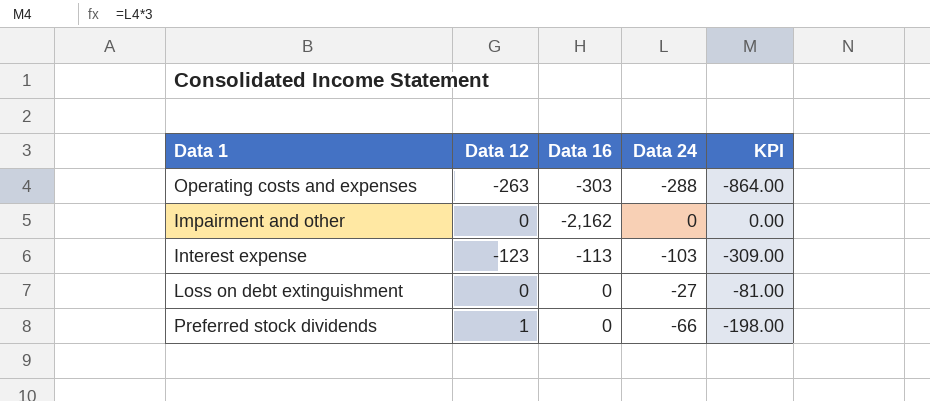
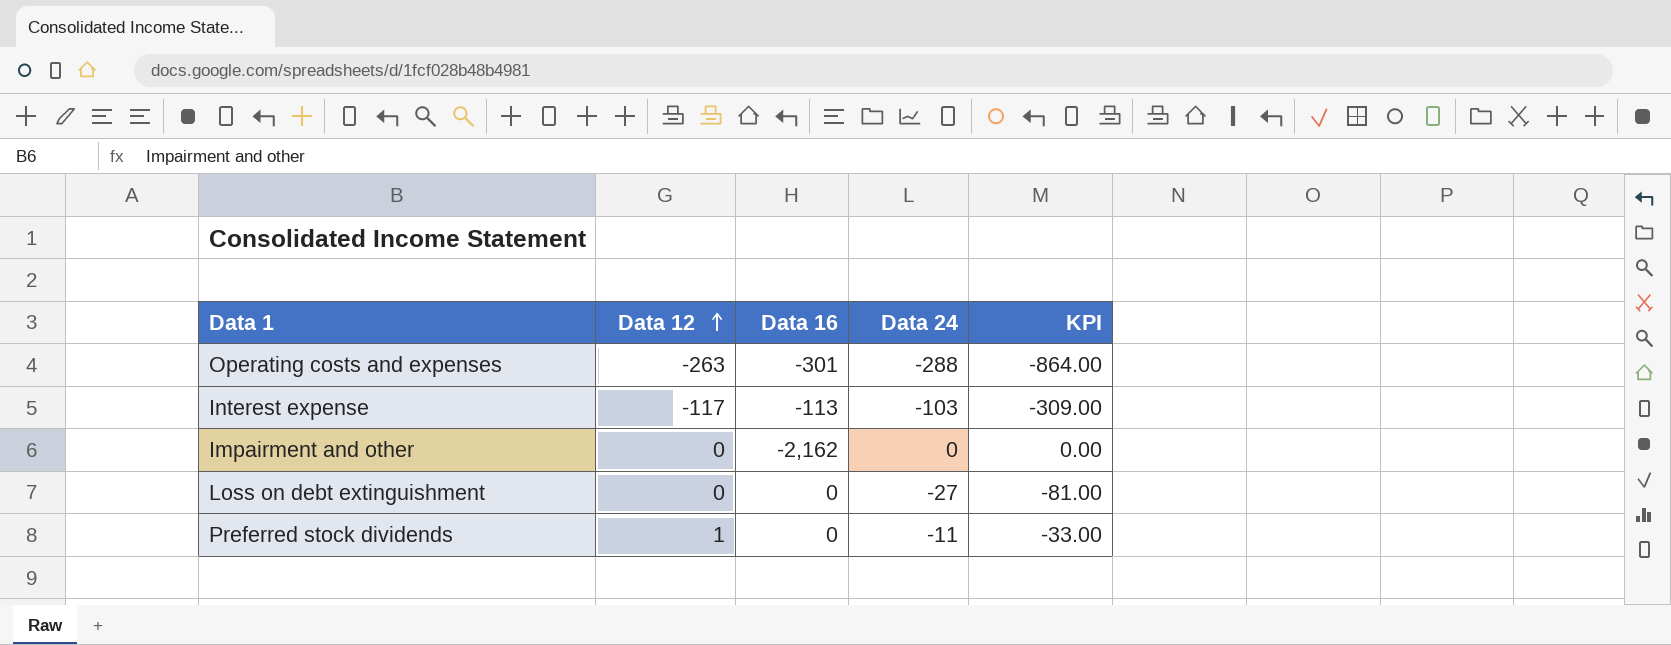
row order: none -> Data 12 ascending
Operating costs and expenses | Data 16: -303 -> -301
Interest expense | Data 12: -123 -> -117
Preferred stock dividends | Data 24: -66 -> -11
Preferred stock dividends | KPI: -198.00 -> -33.00

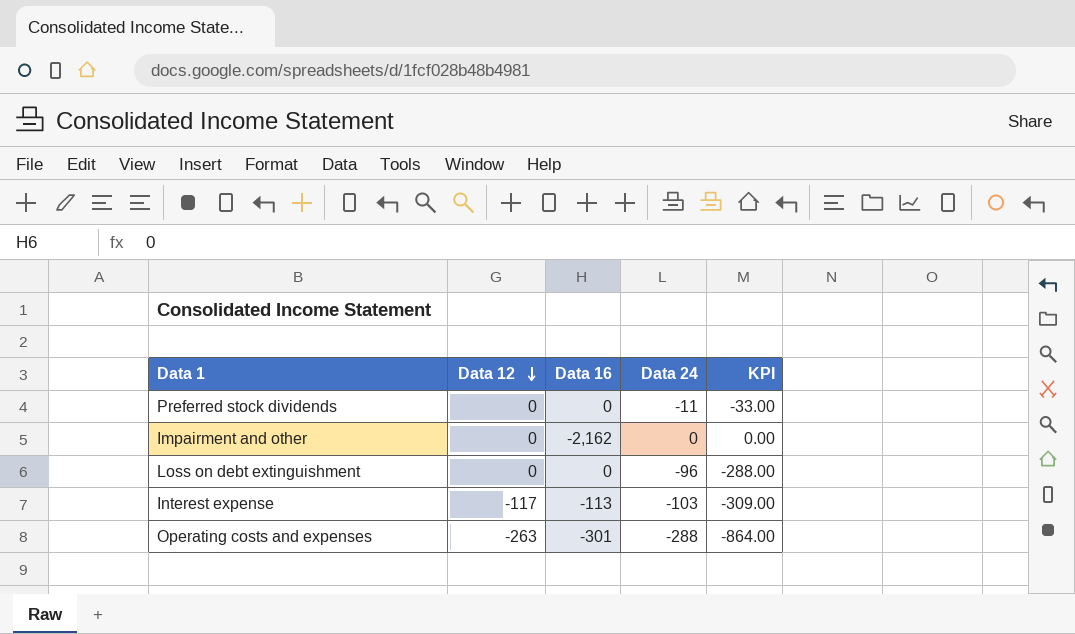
row order: Data 12 ascending -> Data 12 descending
Preferred stock dividends | Data 12: 1 -> 0
Loss on debt extinguishment | Data 24: -27 -> -96
Loss on debt extinguishment | KPI: -81.00 -> -288.00

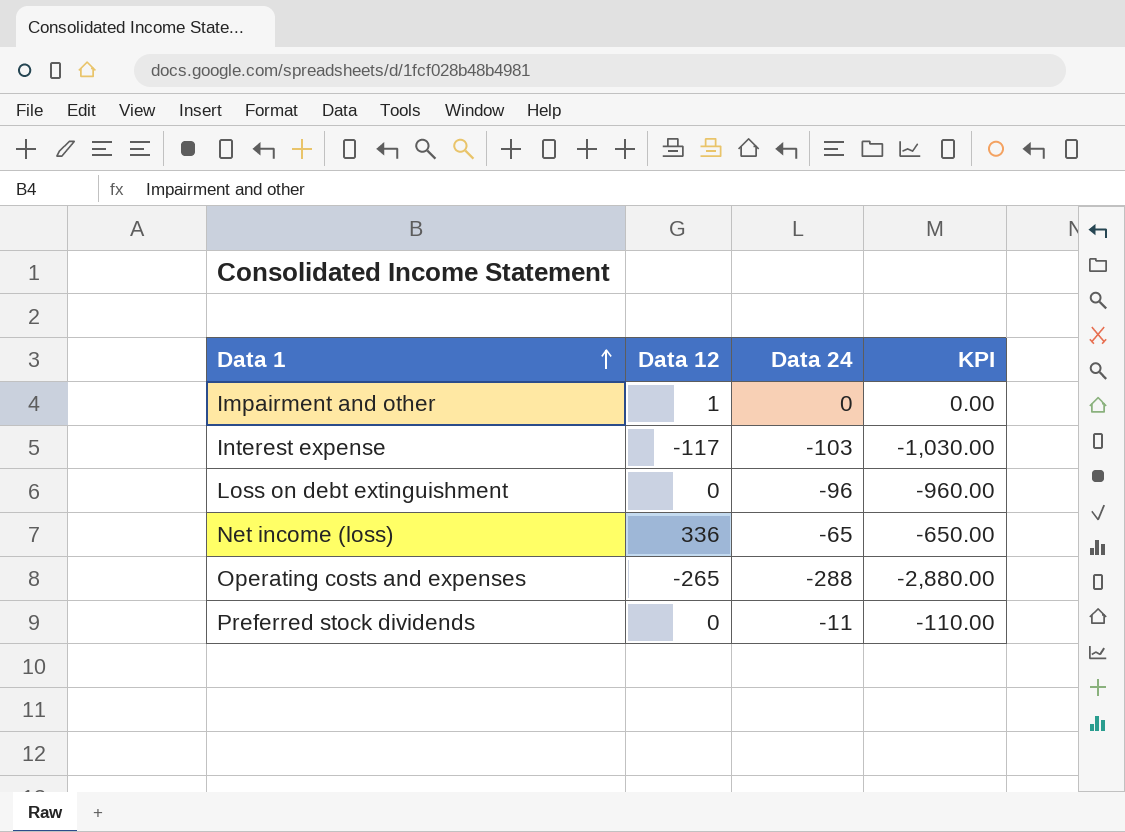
row order: Data 12 descending -> Data 1 ascending
column Data 16 | position: 3 -> none
column KPI | formula: [Data 24] * 3 -> [Data 24] * 10
Impairment and other | Data 12: 0 -> 1
row Net income (loss): none -> 336 | -65 | -650.00
Operating costs and expenses | Data 12: -263 -> -265

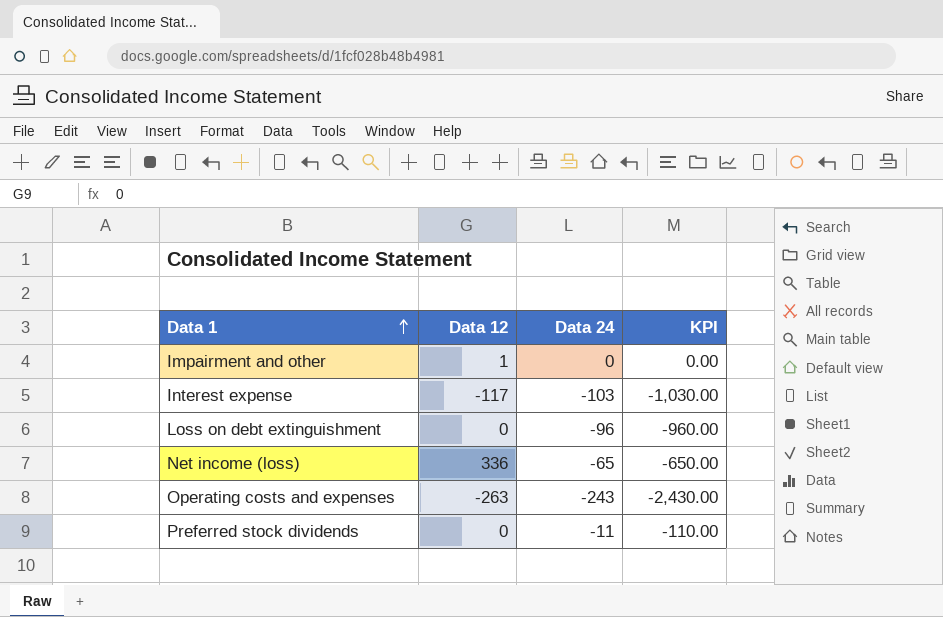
Operating costs and expenses | Data 12: -265 -> -263
Operating costs and expenses | Data 24: -288 -> -243
Operating costs and expenses | KPI: -2,880.00 -> -2,430.00

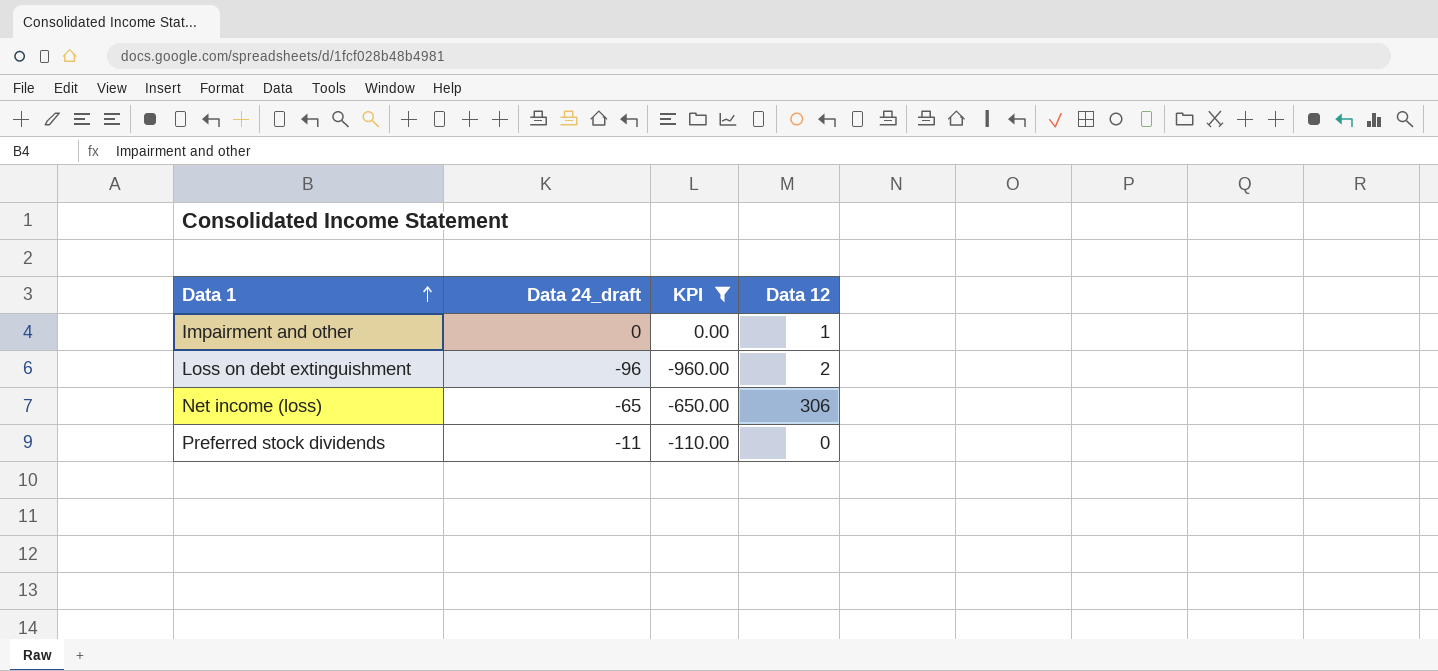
filter: none -> KPI >= -960.00
column name: Data 24 -> Data 24_draft
column Data 12 | position: 2 -> 4
Loss on debt extinguishment | Data 12: 0 -> 2
Net income (loss) | Data 12: 336 -> 306

